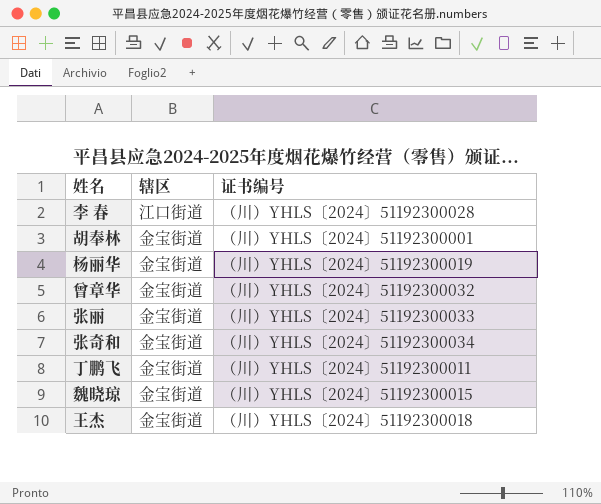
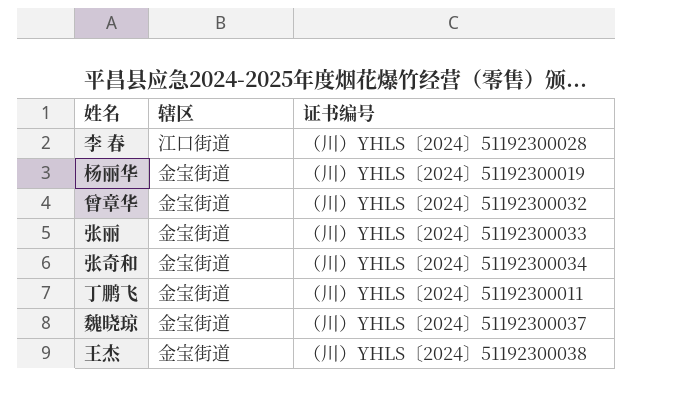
row 胡奉林: 金宝街道 | （川）YHLS〔2024〕51192300001 -> none
魏晓琼 | 证书编号: （川）YHLS〔2024〕51192300015 -> （川）YHLS〔2024〕51192300037
王杰 | 证书编号: （川）YHLS〔2024〕51192300018 -> （川）YHLS〔2024〕51192300038

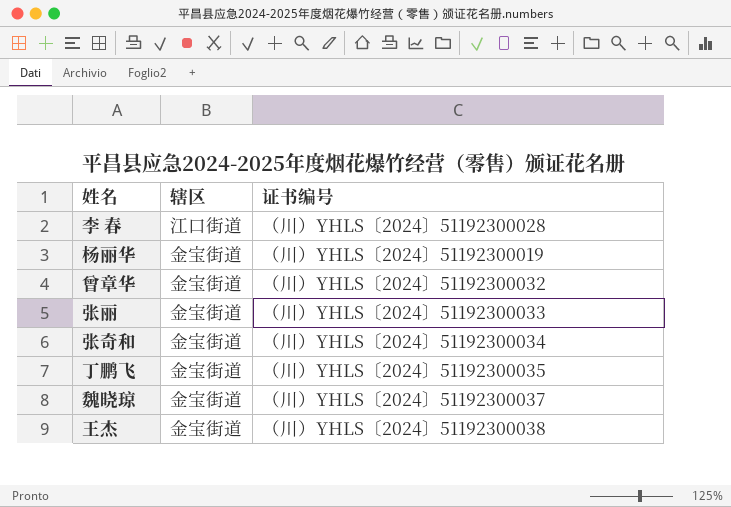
丁鹏飞 | 证书编号: （川）YHLS〔2024〕51192300011 -> （川）YHLS〔2024〕51192300035

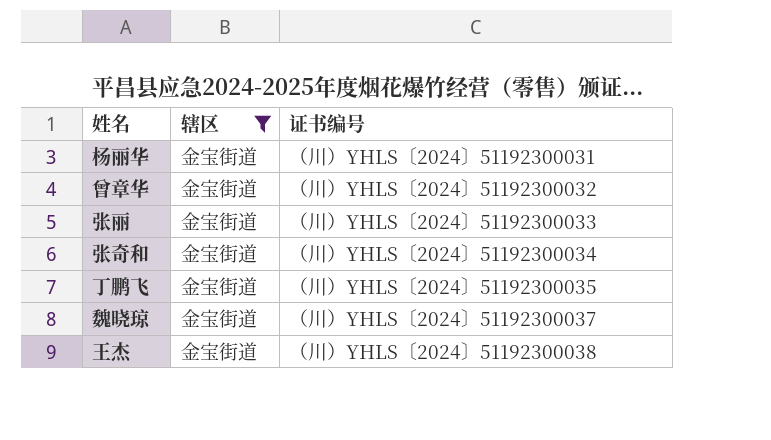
filter: none -> 辖区 = 金宝街道
杨丽华 | 证书编号: （川）YHLS〔2024〕51192300019 -> （川）YHLS〔2024〕51192300031

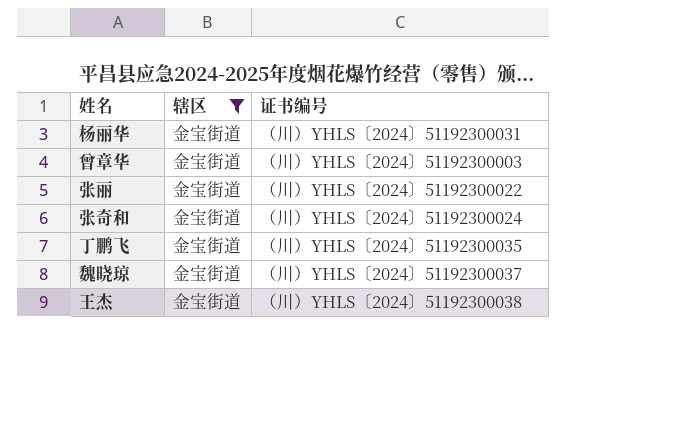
曾章华 | 证书编号: （川）YHLS〔2024〕51192300032 -> （川）YHLS〔2024〕51192300003
张丽 | 证书编号: （川）YHLS〔2024〕51192300033 -> （川）YHLS〔2024〕51192300022
张奇和 | 证书编号: （川）YHLS〔2024〕51192300034 -> （川）YHLS〔2024〕51192300024

